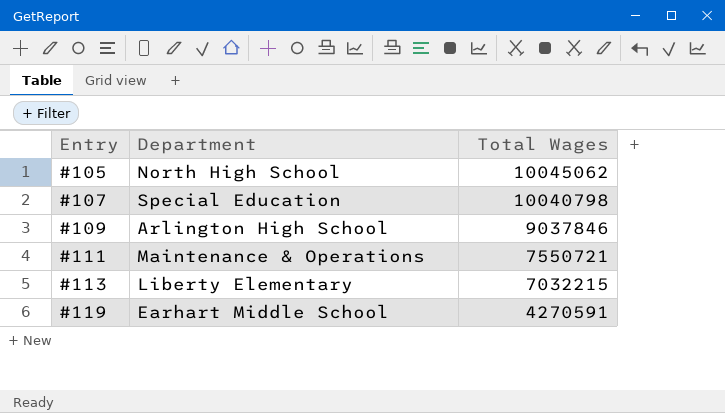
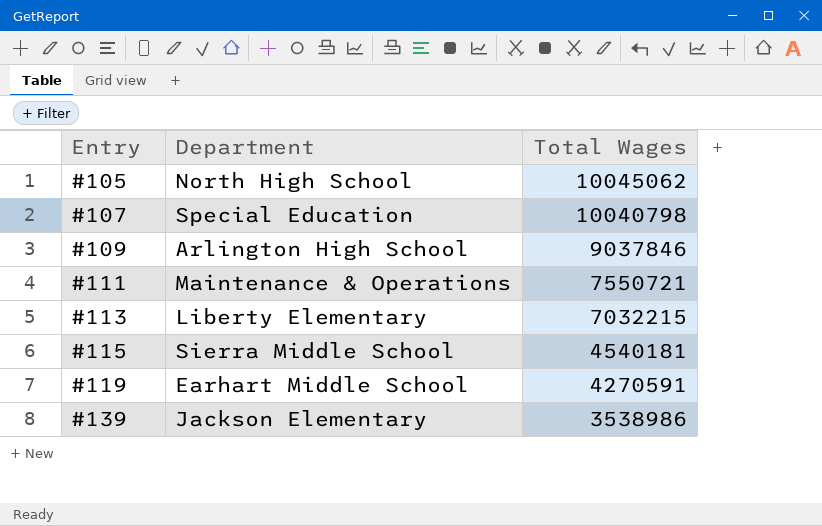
row #115: none -> Sierra Middle School | 4540181
row #139: none -> Jackson Elementary | 3538986

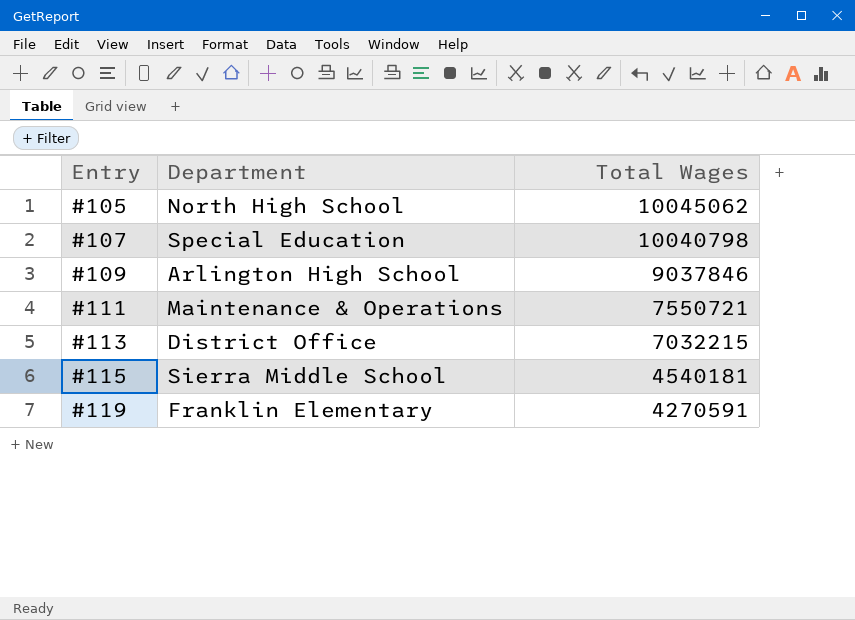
row #139: Jackson Elementary | 3538986 -> none
#113 | Department: Liberty Elementary -> District Office
#119 | Department: Earhart Middle School -> Franklin Elementary

